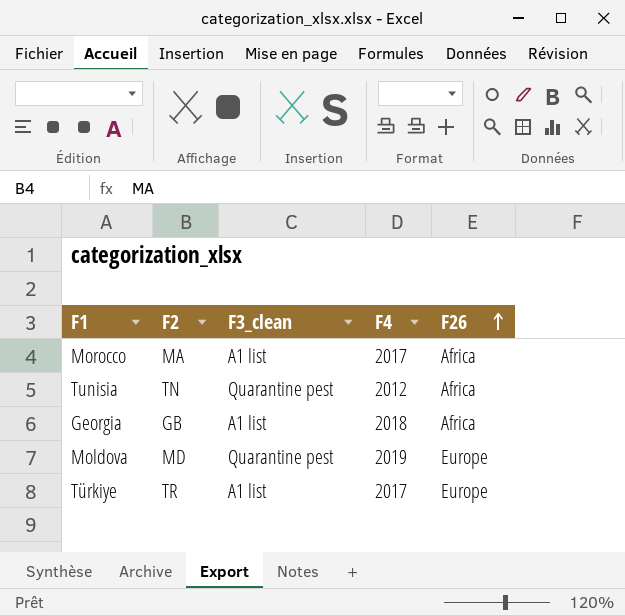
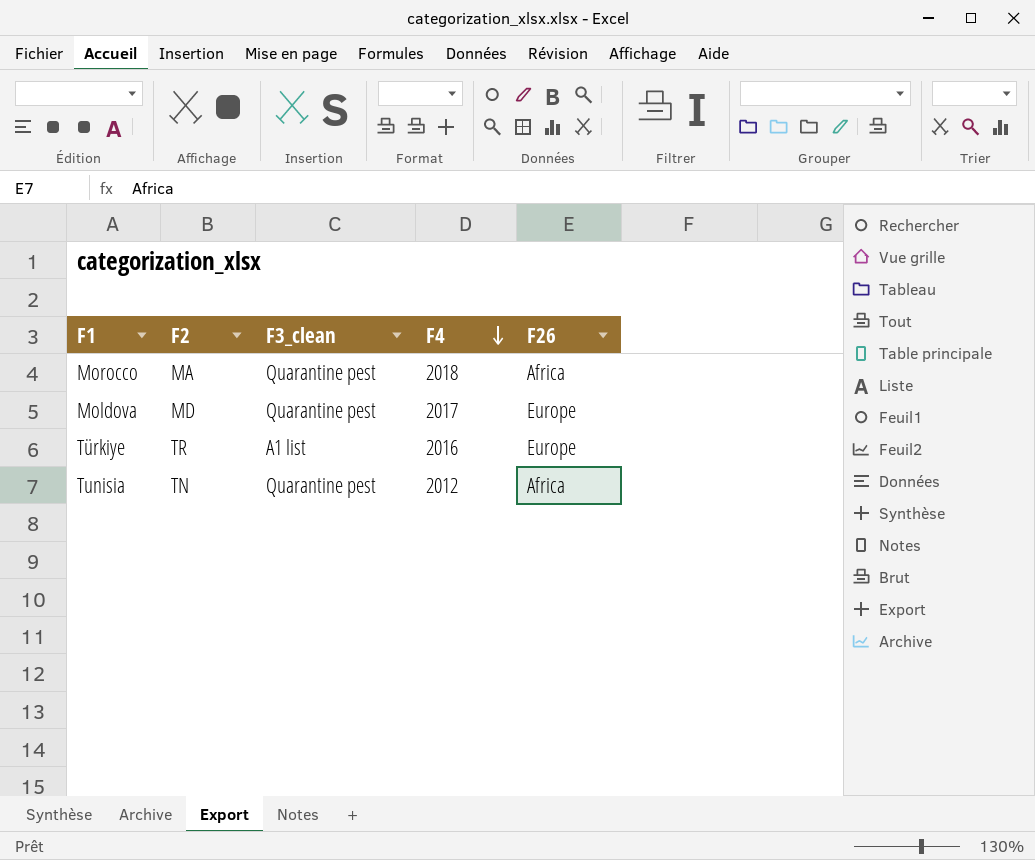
row order: F26 ascending -> F4 descending
row Georgia: GB | A1 list | 2018 | Africa -> none
Morocco | F3_clean: A1 list -> Quarantine pest
Morocco | F4: 2017 -> 2018
Moldova | F4: 2019 -> 2017
Türkiye | F4: 2017 -> 2016

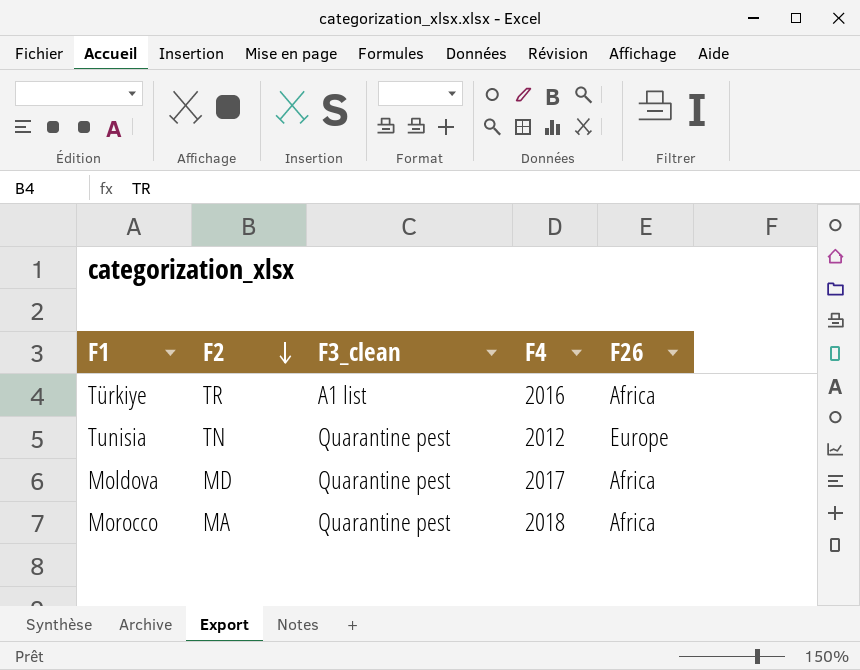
row order: F4 descending -> F2 descending
Türkiye | F26: Europe -> Africa
Tunisia | F26: Africa -> Europe
Moldova | F26: Europe -> Africa

